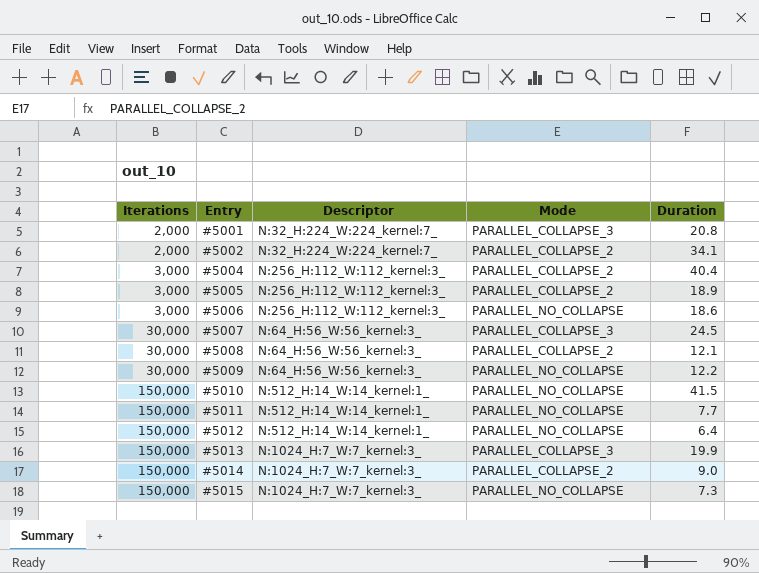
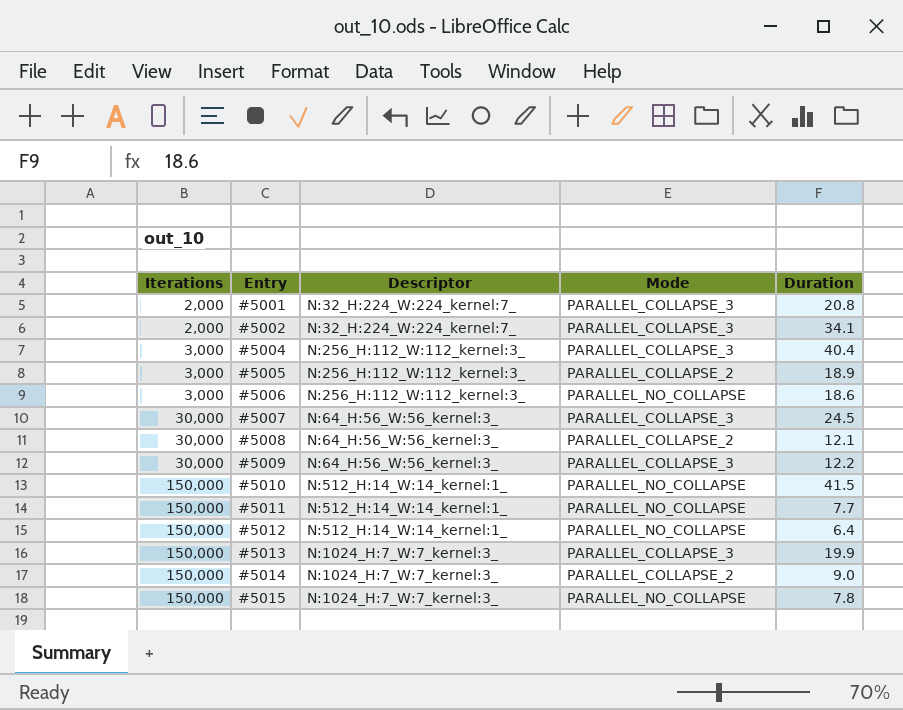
#5002 | Mode: PARALLEL_COLLAPSE_2 -> PARALLEL_COLLAPSE_3
#5004 | Mode: PARALLEL_COLLAPSE_2 -> PARALLEL_COLLAPSE_3
#5009 | Mode: PARALLEL_NO_COLLAPSE -> PARALLEL_COLLAPSE_3
#5015 | Duration: 7.3 -> 7.8

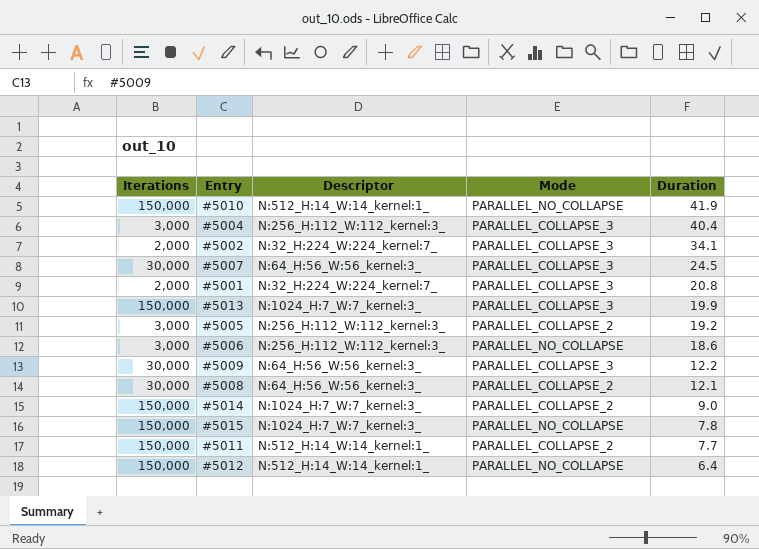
row order: Iterations ascending -> Duration descending
#5010 | Duration: 41.5 -> 41.9
#5005 | Duration: 18.9 -> 19.2
#5011 | Mode: PARALLEL_NO_COLLAPSE -> PARALLEL_COLLAPSE_2

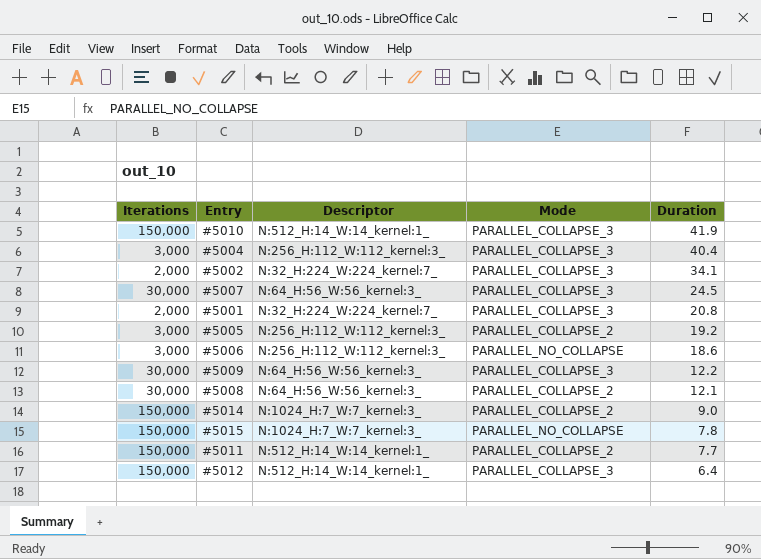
row #5013: 150,000 | N:1024_H:7_W:7_kernel:3_ | PARALLEL_COLLAPSE_3 | 19.9 -> none
#5010 | Mode: PARALLEL_NO_COLLAPSE -> PARALLEL_COLLAPSE_3
#5012 | Mode: PARALLEL_NO_COLLAPSE -> PARALLEL_COLLAPSE_3

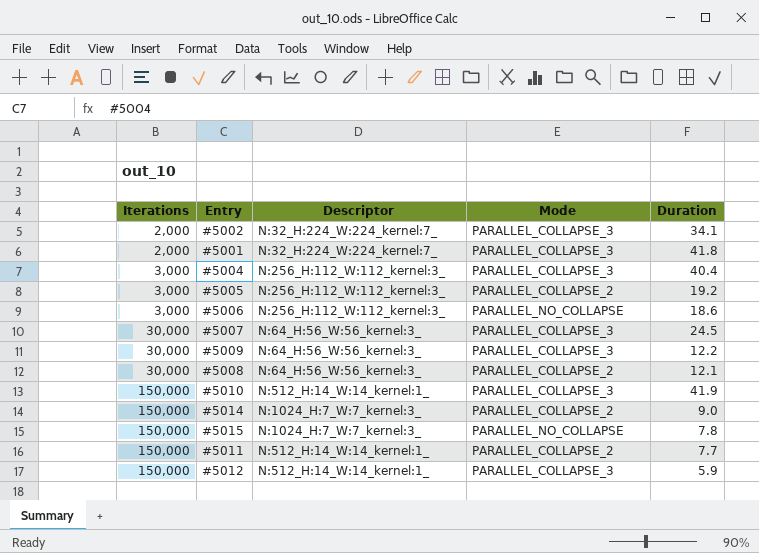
row order: Duration descending -> Iterations ascending
#5001 | Duration: 20.8 -> 41.8
#5012 | Duration: 6.4 -> 5.9

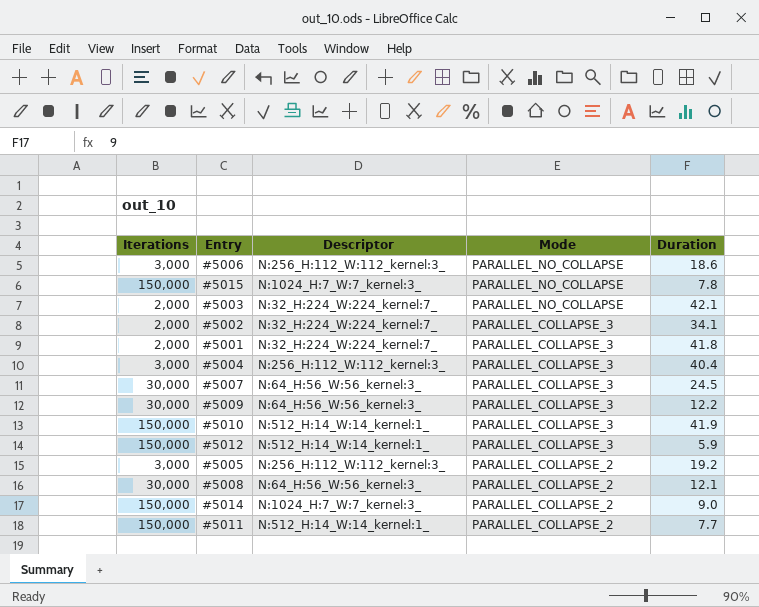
row order: Iterations ascending -> Mode descending
row #5003: none -> 2,000 | N:32_H:224_W:224_kernel:7_ | PARALLEL_NO_COLLAPSE | 42.1

